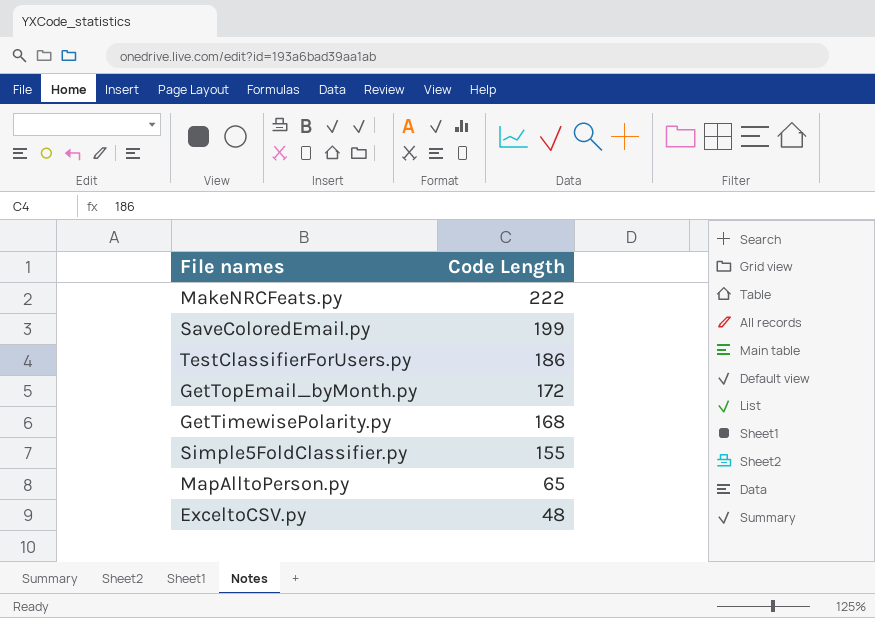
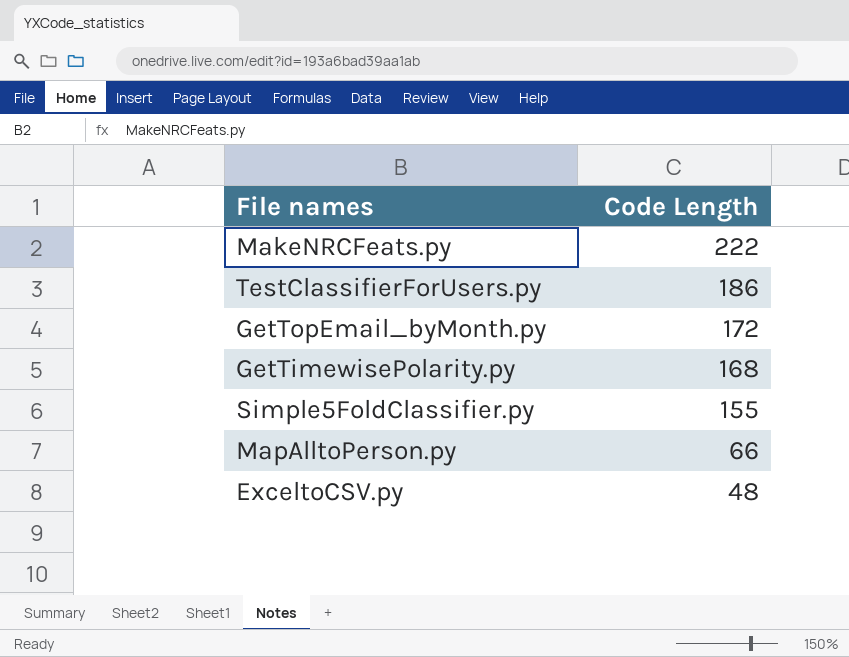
row SaveColoredEmail.py: 199 -> none
MapAlltoPerson.py | Code Length: 65 -> 66

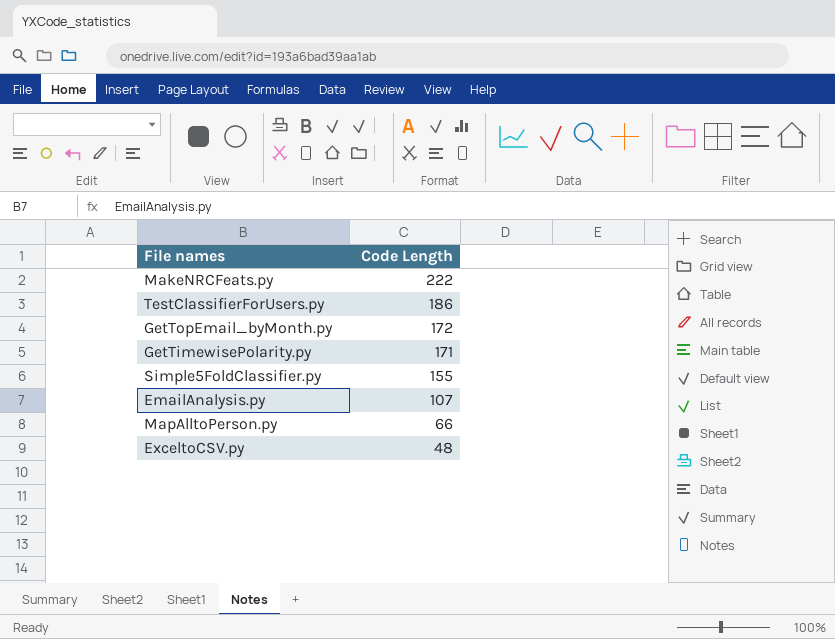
GetTimewisePolarity.py | Code Length: 168 -> 171
row EmailAnalysis.py: none -> 107

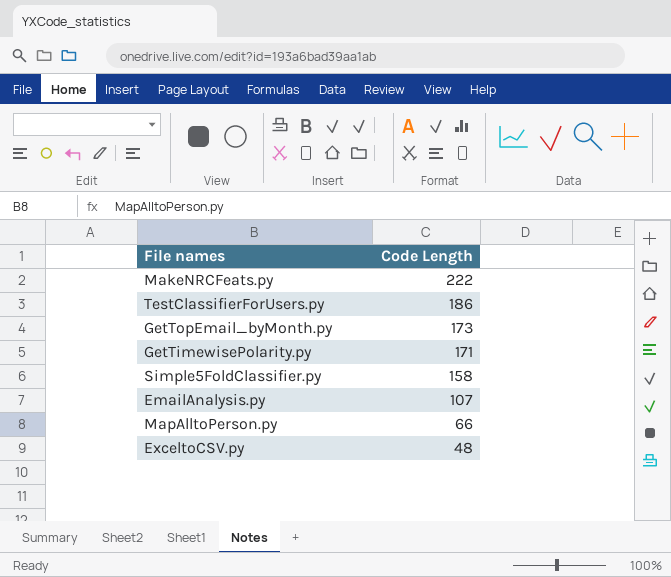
GetTopEmail_byMonth.py | Code Length: 172 -> 173
Simple5FoldClassifier.py | Code Length: 155 -> 158

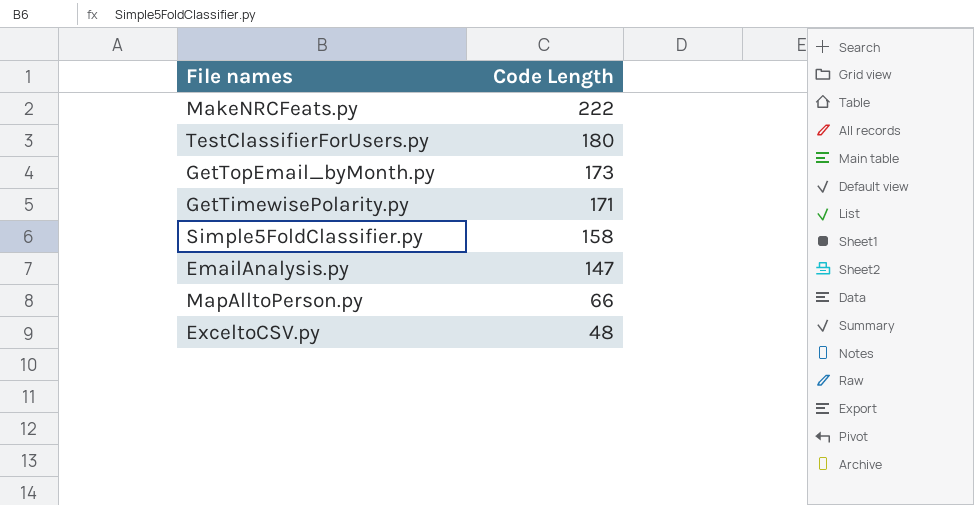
TestClassifierForUsers.py | Code Length: 186 -> 180
EmailAnalysis.py | Code Length: 107 -> 147

